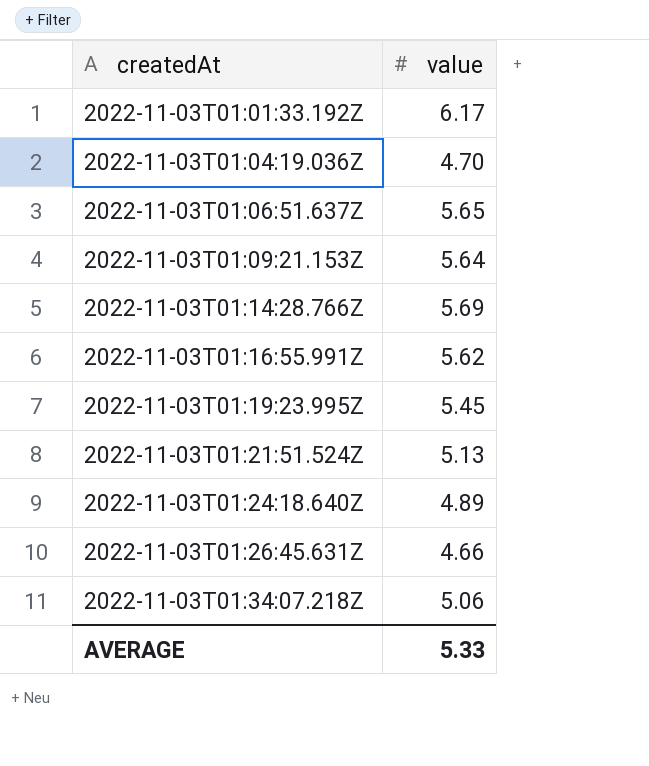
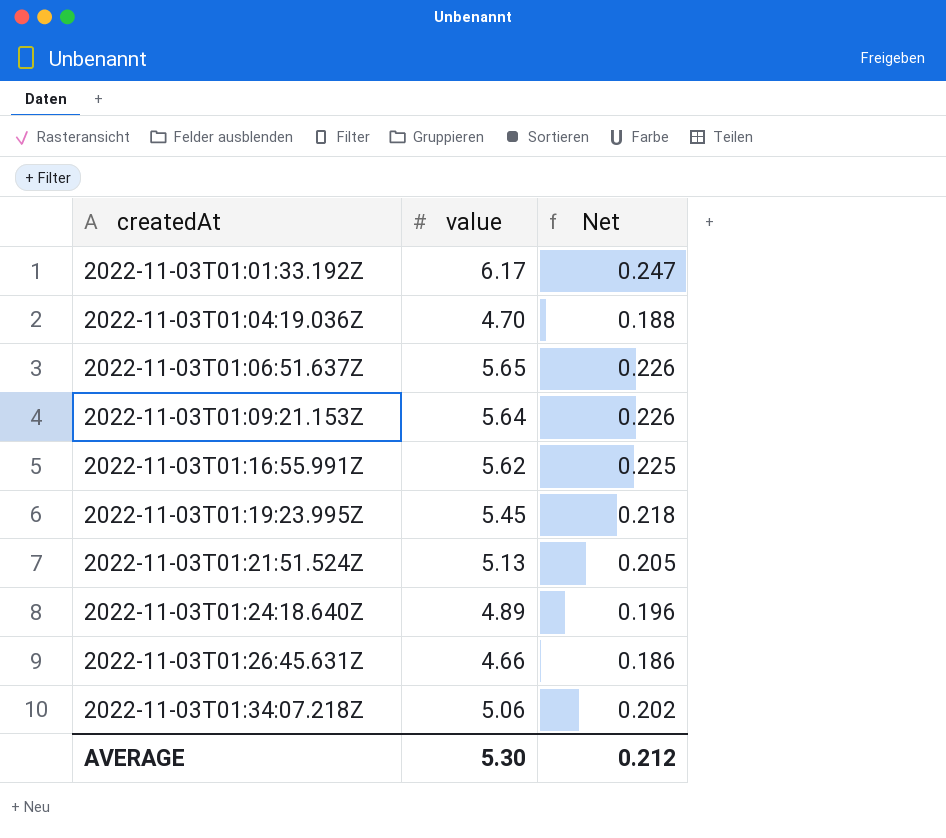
column Net | formula: none -> [value] * 0.04
row 2022-11-03T01:14:28.766Z: 5.69 -> none
AVERAGE | value: 5.33 -> 5.30

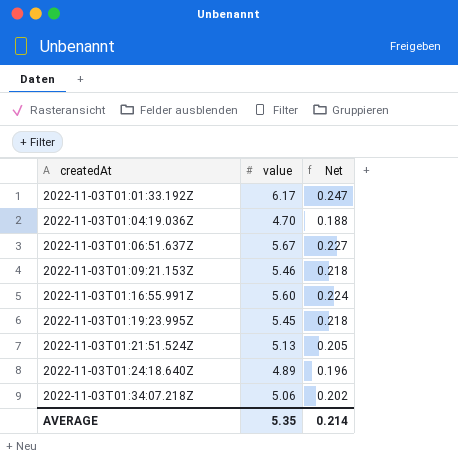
row 2022-11-03T01:26:45.631Z: 4.66 | 0.186 -> none
2022-11-03T01:06:51.637Z | value: 5.65 -> 5.67
2022-11-03T01:06:51.637Z | Net: 0.226 -> 0.227
2022-11-03T01:09:21.153Z | value: 5.64 -> 5.46
2022-11-03T01:09:21.153Z | Net: 0.226 -> 0.218
2022-11-03T01:16:55.991Z | value: 5.62 -> 5.60
2022-11-03T01:16:55.991Z | Net: 0.225 -> 0.224
AVERAGE | value: 5.30 -> 5.35
AVERAGE | Net: 0.212 -> 0.214

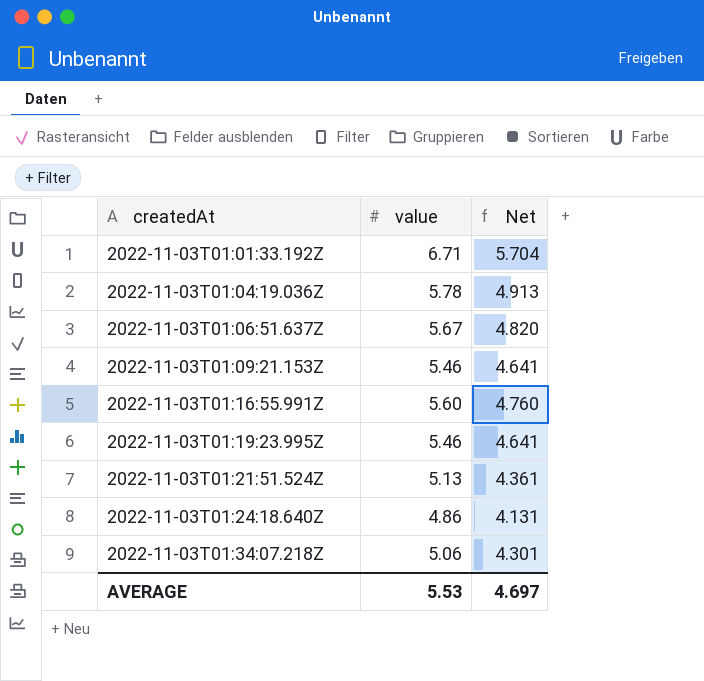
column Net | formula: [value] * 0.04 -> [value] * 0.85
2022-11-03T01:01:33.192Z | value: 6.17 -> 6.71
2022-11-03T01:04:19.036Z | value: 4.70 -> 5.78
2022-11-03T01:19:23.995Z | value: 5.45 -> 5.46
2022-11-03T01:24:18.640Z | value: 4.89 -> 4.86
AVERAGE | value: 5.35 -> 5.53
AVERAGE | Net: 0.214 -> 4.697

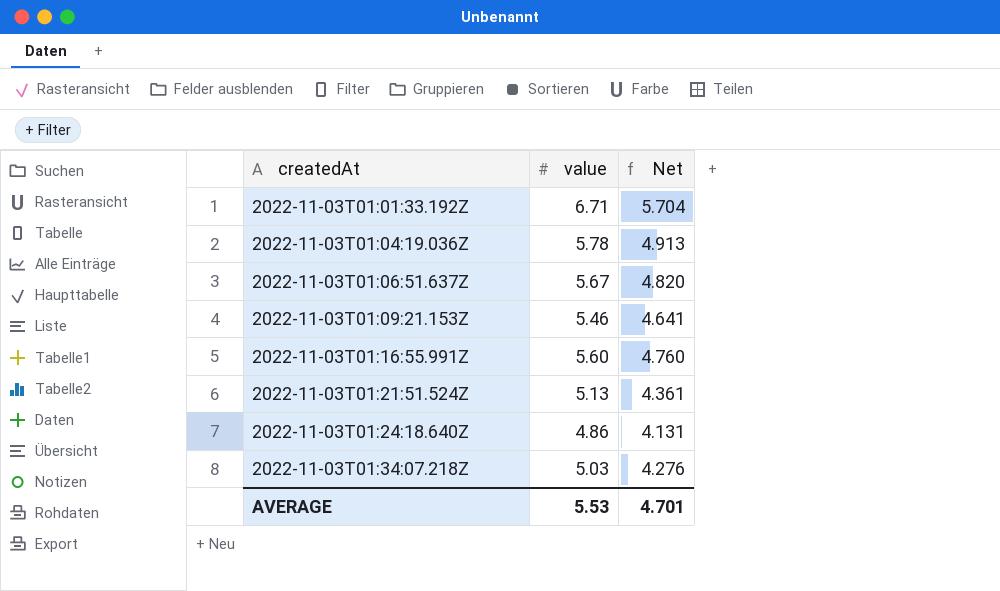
row 2022-11-03T01:19:23.995Z: 5.46 | 4.641 -> none
2022-11-03T01:34:07.218Z | value: 5.06 -> 5.03
2022-11-03T01:34:07.218Z | Net: 4.301 -> 4.276
AVERAGE | Net: 4.697 -> 4.701

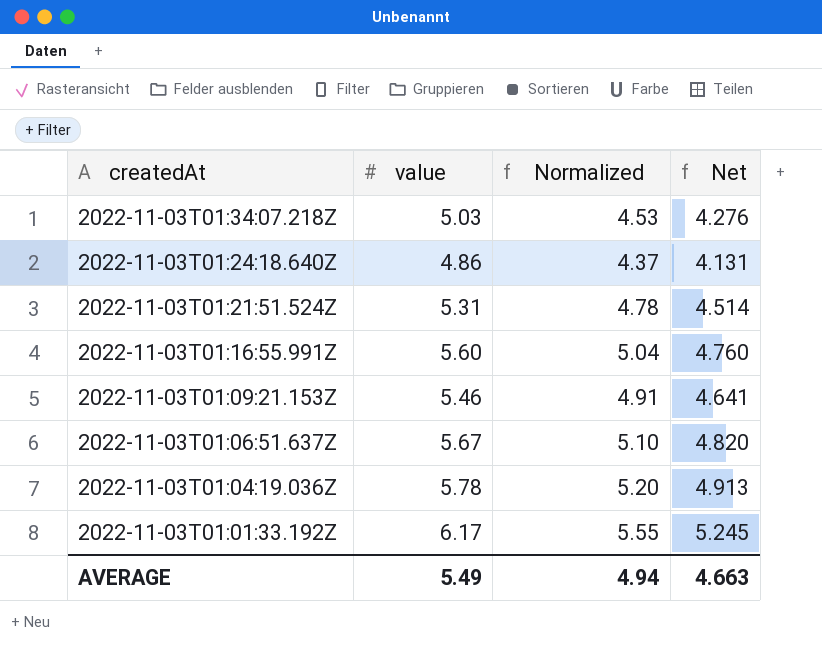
row order: createdAt ascending -> createdAt descending
column Normalized | formula: none -> [value] * 0.9
2022-11-03T01:21:51.524Z | value: 5.13 -> 5.31
2022-11-03T01:21:51.524Z | Net: 4.361 -> 4.514
2022-11-03T01:01:33.192Z | value: 6.71 -> 6.17
2022-11-03T01:01:33.192Z | Net: 5.704 -> 5.245
AVERAGE | value: 5.53 -> 5.49
AVERAGE | Net: 4.701 -> 4.663

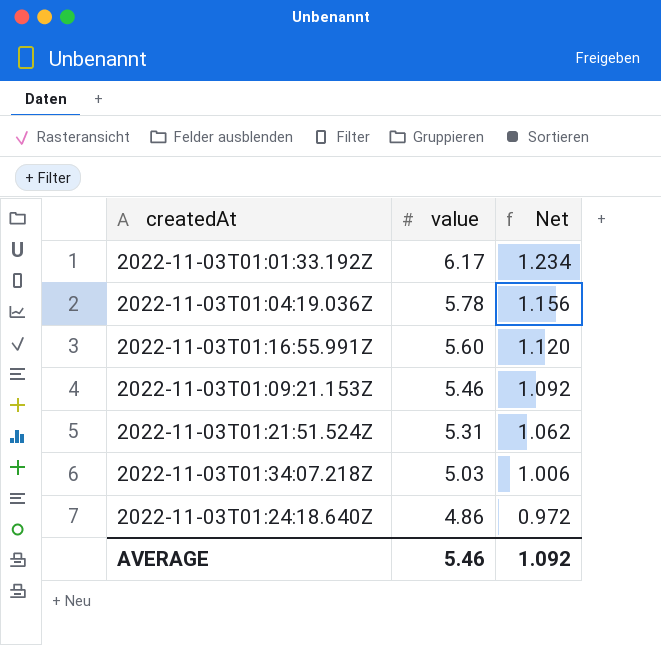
row order: createdAt descending -> value descending
column Normalized | formula: [value] * 0.9 -> none
column Net | formula: [value] * 0.85 -> [value] * 0.2
row 2022-11-03T01:06:51.637Z: 5.67 | 5.10 | 4.820 -> none
AVERAGE | value: 5.49 -> 5.46
AVERAGE | Net: 4.663 -> 1.092

